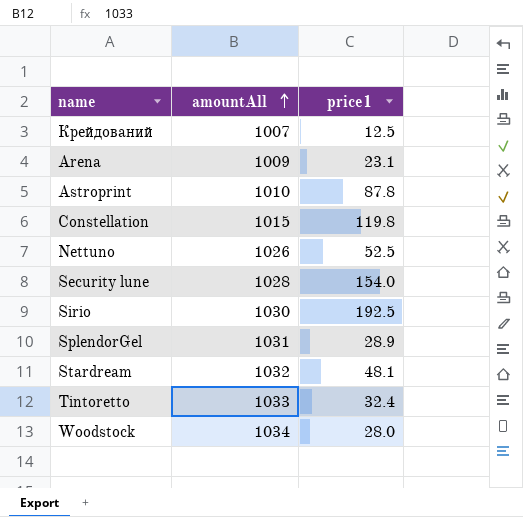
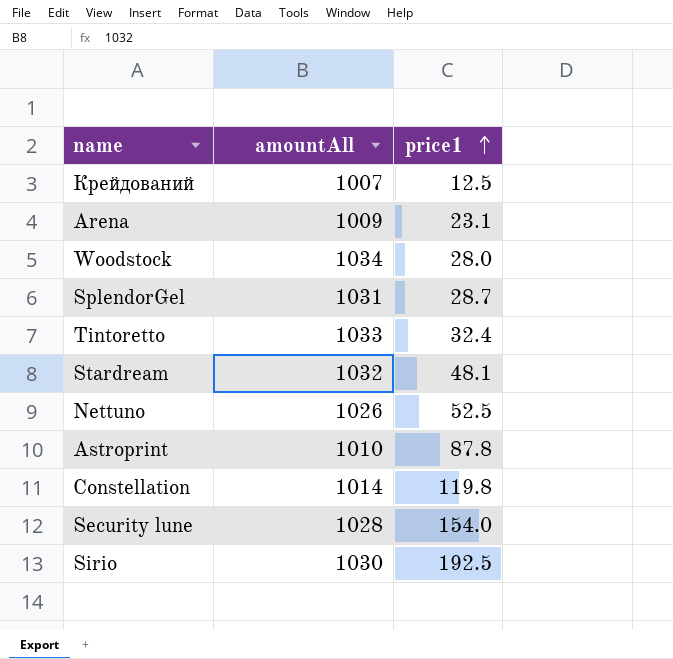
row order: amountAll ascending -> price1 ascending
SplendorGel | price1: 28.9 -> 28.7
Constellation | amountAll: 1015 -> 1014

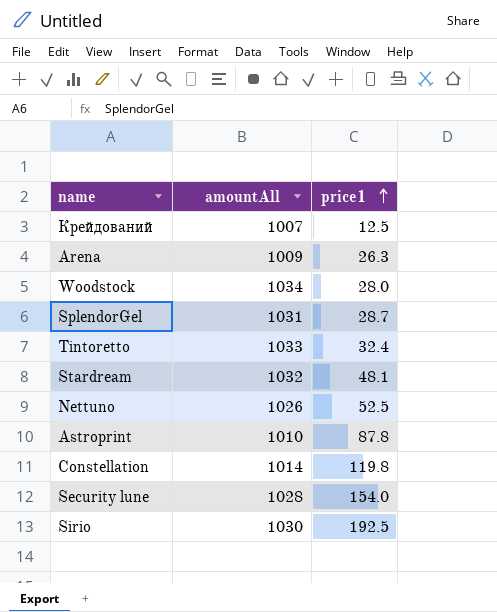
Arena | price1: 23.1 -> 26.3

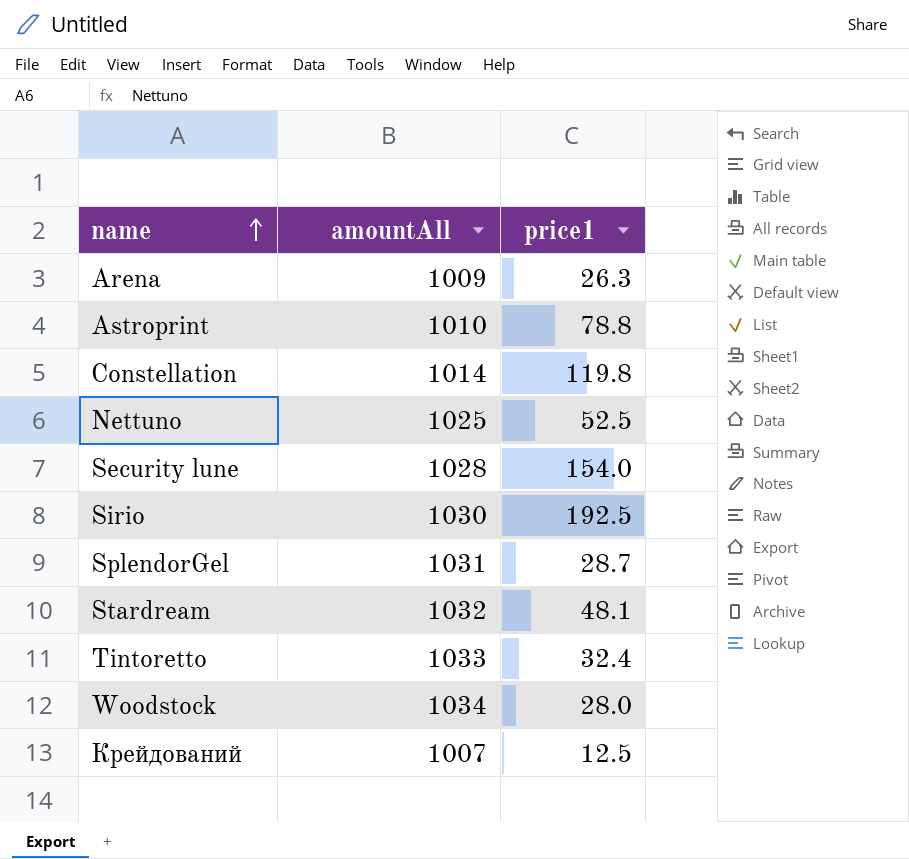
row order: price1 ascending -> name ascending
Astroprint | price1: 87.8 -> 78.8
Nettuno | amountAll: 1026 -> 1025

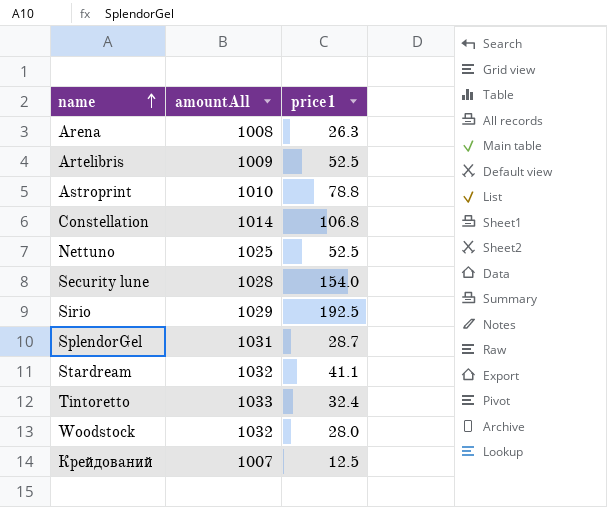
Arena | amountAll: 1009 -> 1008
row Artelibris: none -> 1009 | 52.5
Constellation | price1: 119.8 -> 106.8
Sirio | amountAll: 1030 -> 1029
Stardream | price1: 48.1 -> 41.1
Woodstock | amountAll: 1034 -> 1032

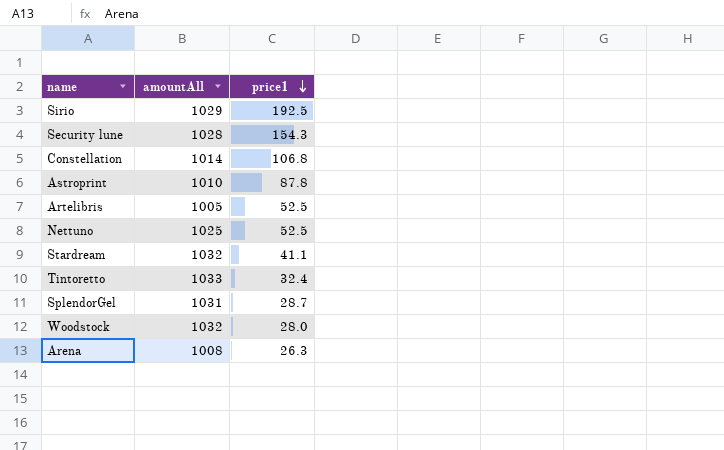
row order: name ascending -> price1 descending
row Крейдований: 1007 | 12.5 -> none
Security lune | price1: 154.0 -> 154.3
Astroprint | price1: 78.8 -> 87.8
Artelibris | amountAll: 1009 -> 1005

